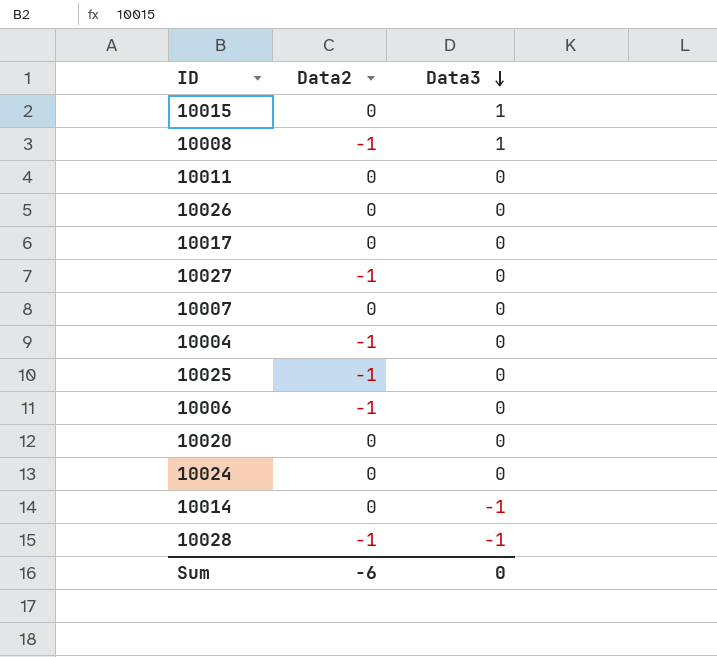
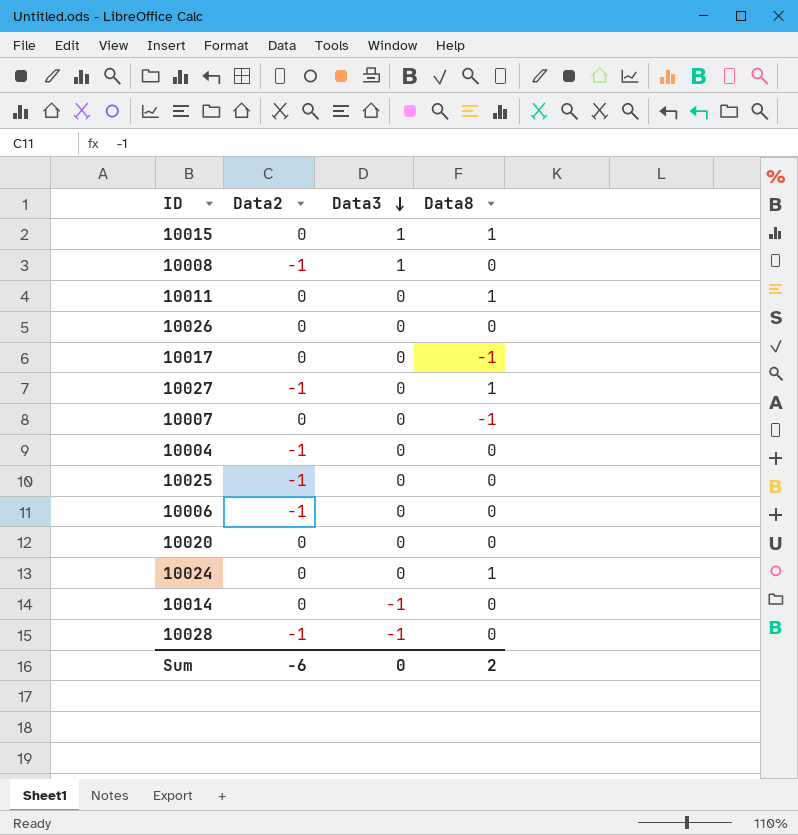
column Data8 | position: none -> 4

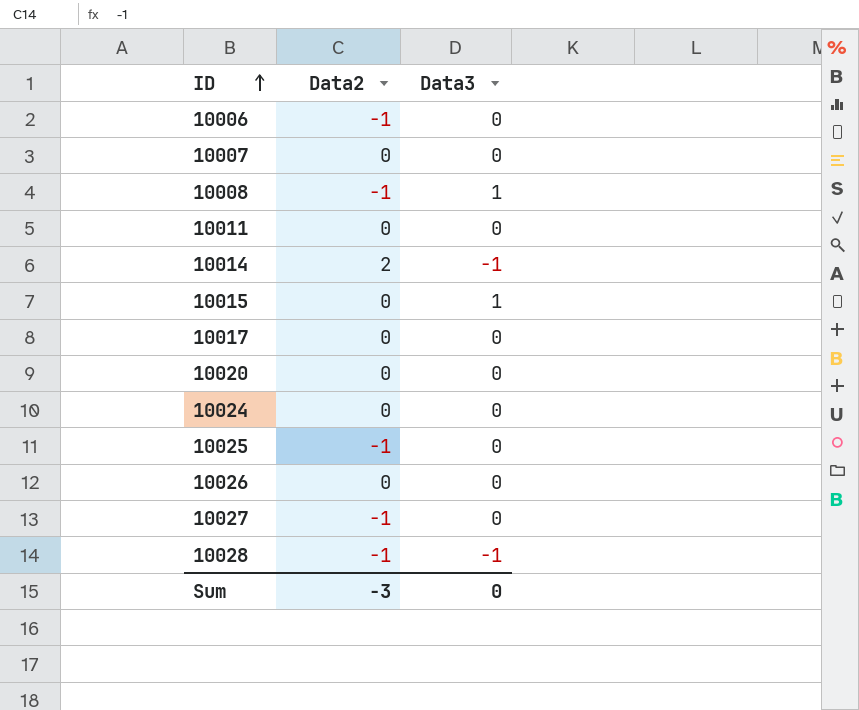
row order: Data3 descending -> ID ascending
column Data8 | position: 4 -> none
row 10004: -1 | 0 | 0 -> none
10014 | Data2: 0 -> 2
Sum | Data2: -6 -> -3

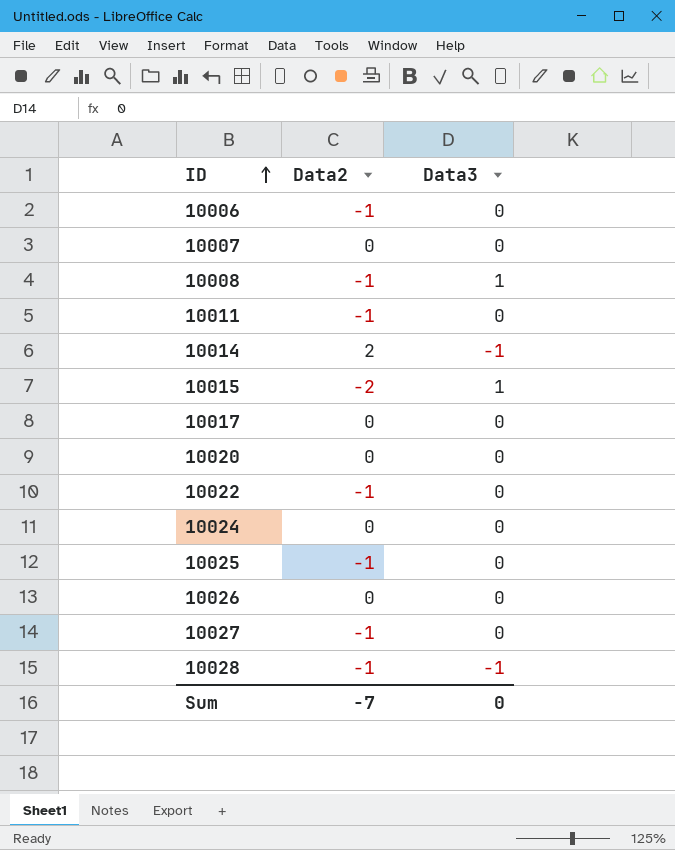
10011 | Data2: 0 -> -1
10015 | Data2: 0 -> -2
row 10022: none -> -1 | 0
Sum | Data2: -3 -> -7

